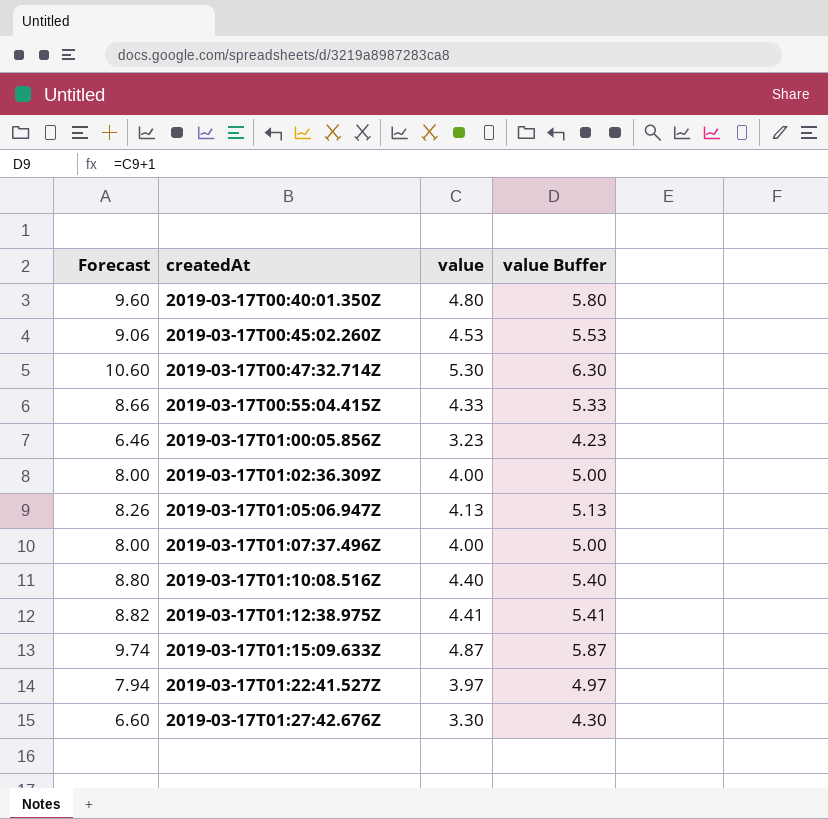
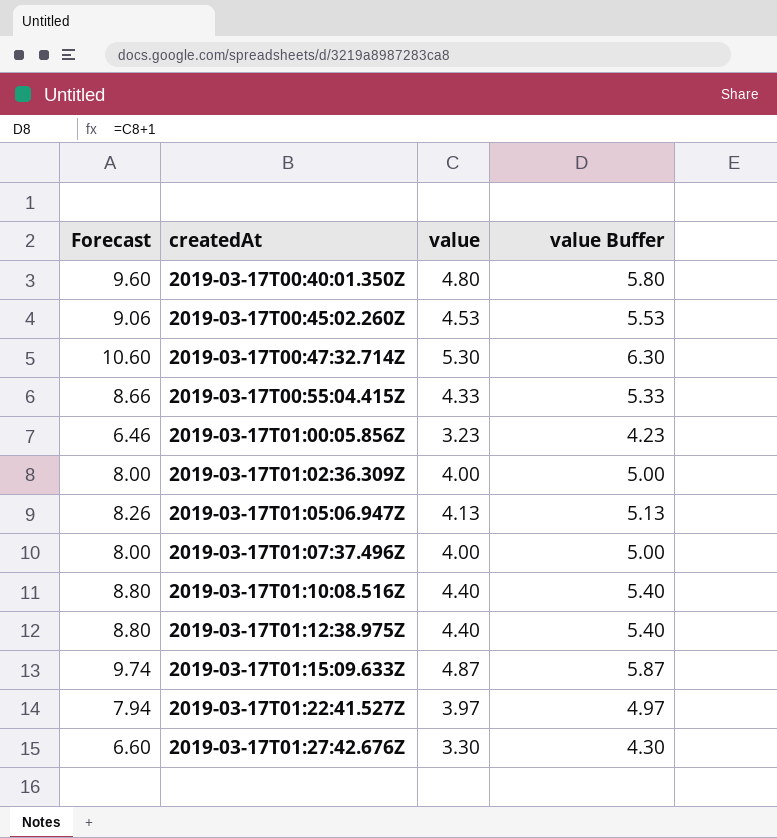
2019-03-17T01:12:38.975Z | Forecast: 8.82 -> 8.80
2019-03-17T01:12:38.975Z | value: 4.41 -> 4.40
2019-03-17T01:12:38.975Z | value Buffer: 5.41 -> 5.40

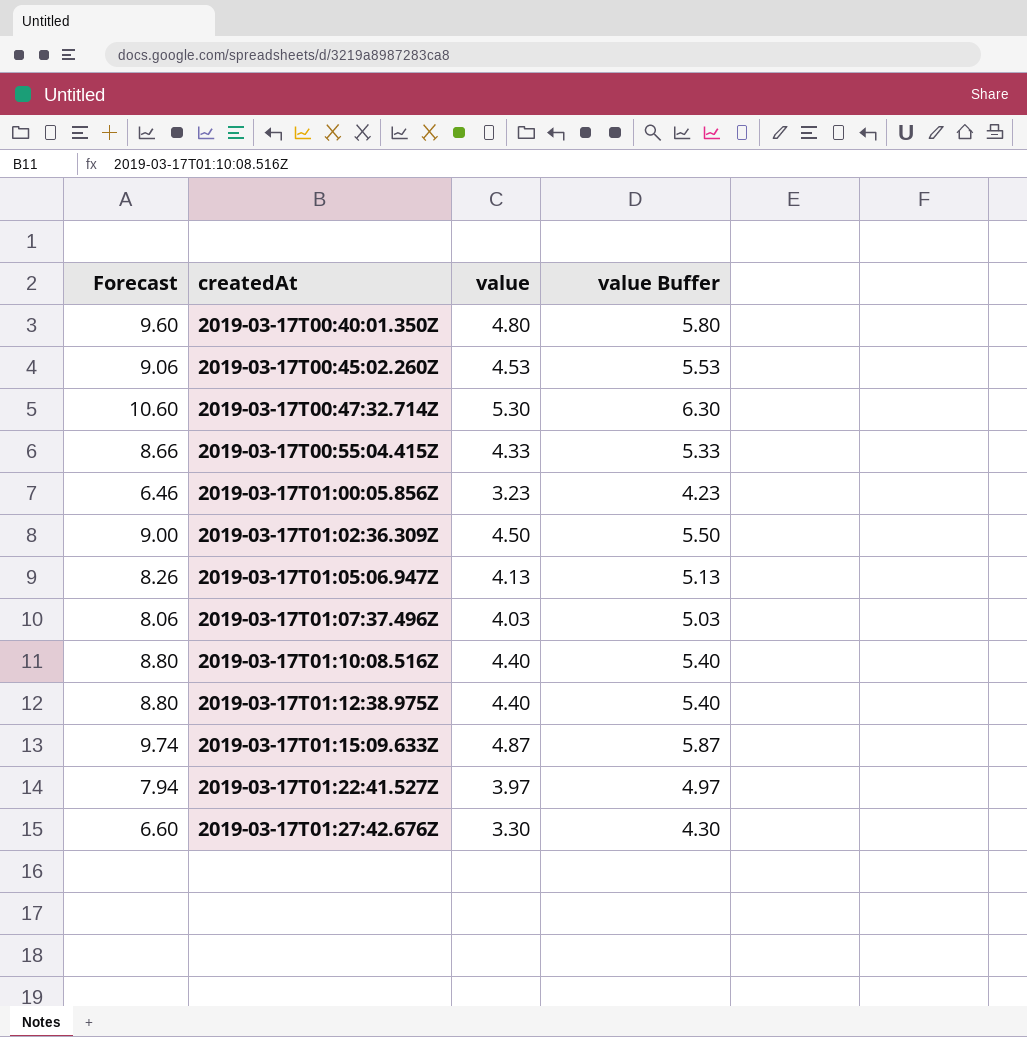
2019-03-17T01:02:36.309Z | Forecast: 8.00 -> 9.00
2019-03-17T01:02:36.309Z | value: 4.00 -> 4.50
2019-03-17T01:02:36.309Z | value Buffer: 5.00 -> 5.50
2019-03-17T01:07:37.496Z | Forecast: 8.00 -> 8.06
2019-03-17T01:07:37.496Z | value: 4.00 -> 4.03
2019-03-17T01:07:37.496Z | value Buffer: 5.00 -> 5.03

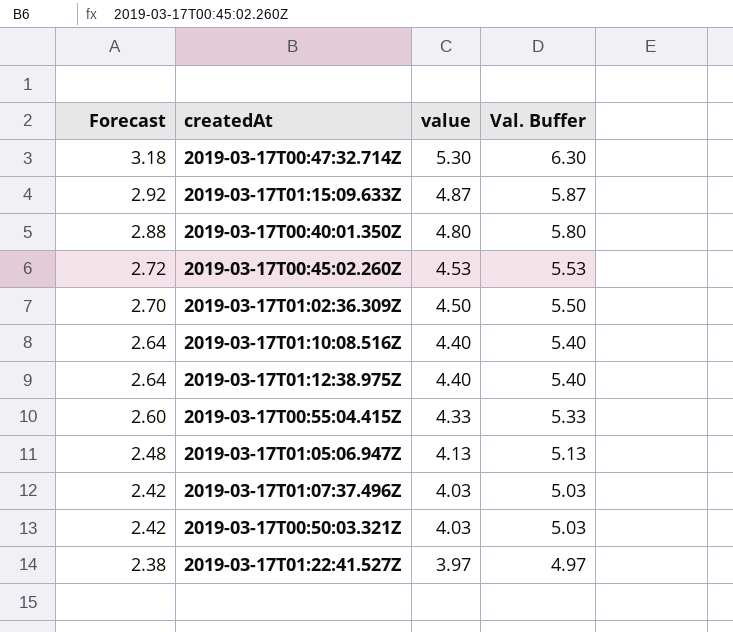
row order: createdAt ascending -> Forecast descending
column Forecast | formula: [value] * 2 -> [value] * 0.6
column name: value Buffer -> Val. Buffer
row 2019-03-17T01:00:05.856Z: 6.46 | 3.23 | 4.23 -> none
row 2019-03-17T01:27:42.676Z: 6.60 | 3.30 | 4.30 -> none
row 2019-03-17T00:50:03.321Z: none -> 2.42 | 4.03 | 5.03

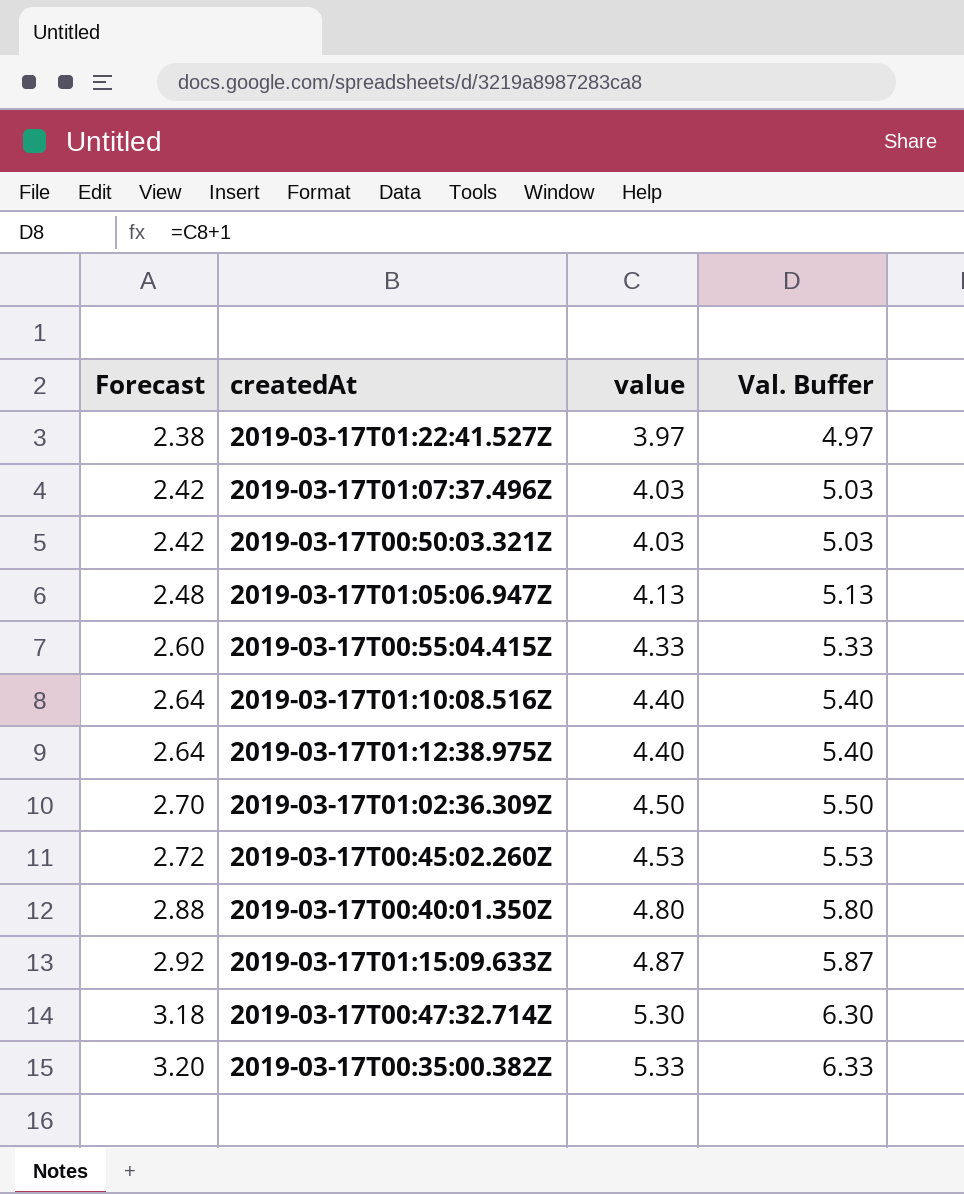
row order: Forecast descending -> Forecast ascending
row 2019-03-17T00:35:00.382Z: none -> 3.20 | 5.33 | 6.33

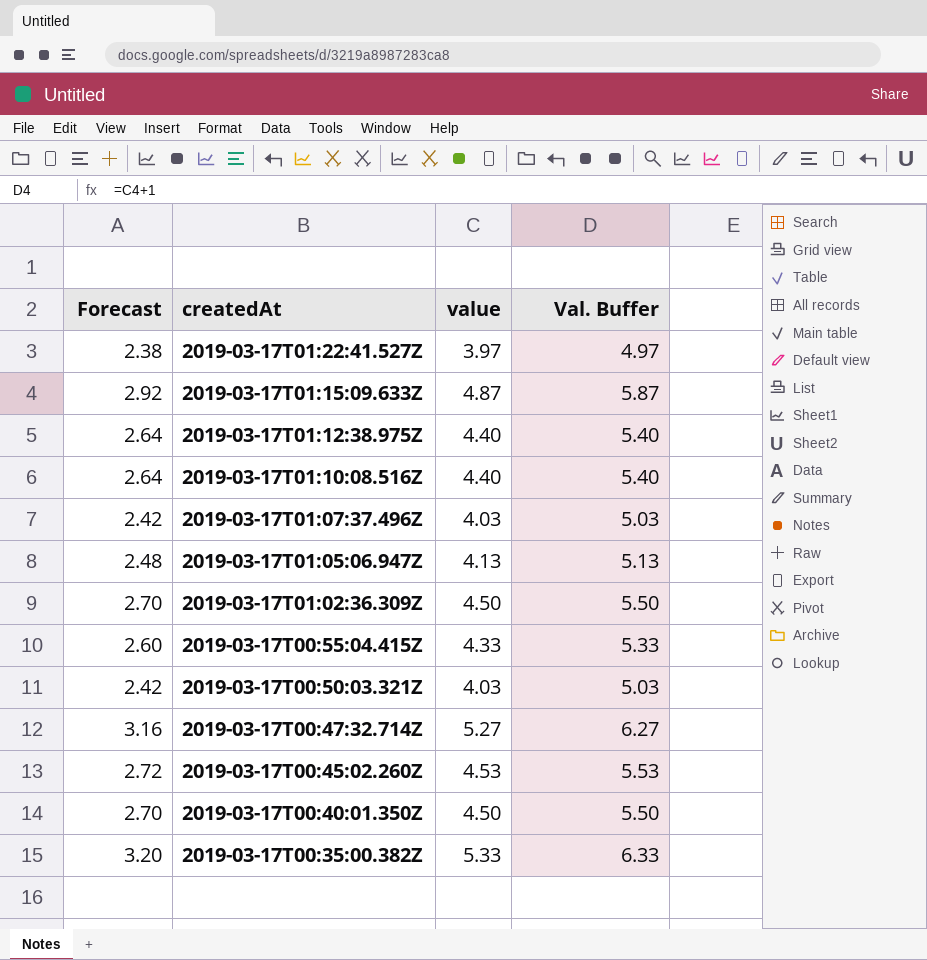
row order: Forecast ascending -> createdAt descending
2019-03-17T00:47:32.714Z | Forecast: 3.18 -> 3.16
2019-03-17T00:47:32.714Z | value: 5.30 -> 5.27
2019-03-17T00:47:32.714Z | Val. Buffer: 6.30 -> 6.27
2019-03-17T00:40:01.350Z | Forecast: 2.88 -> 2.70
2019-03-17T00:40:01.350Z | value: 4.80 -> 4.50
2019-03-17T00:40:01.350Z | Val. Buffer: 5.80 -> 5.50

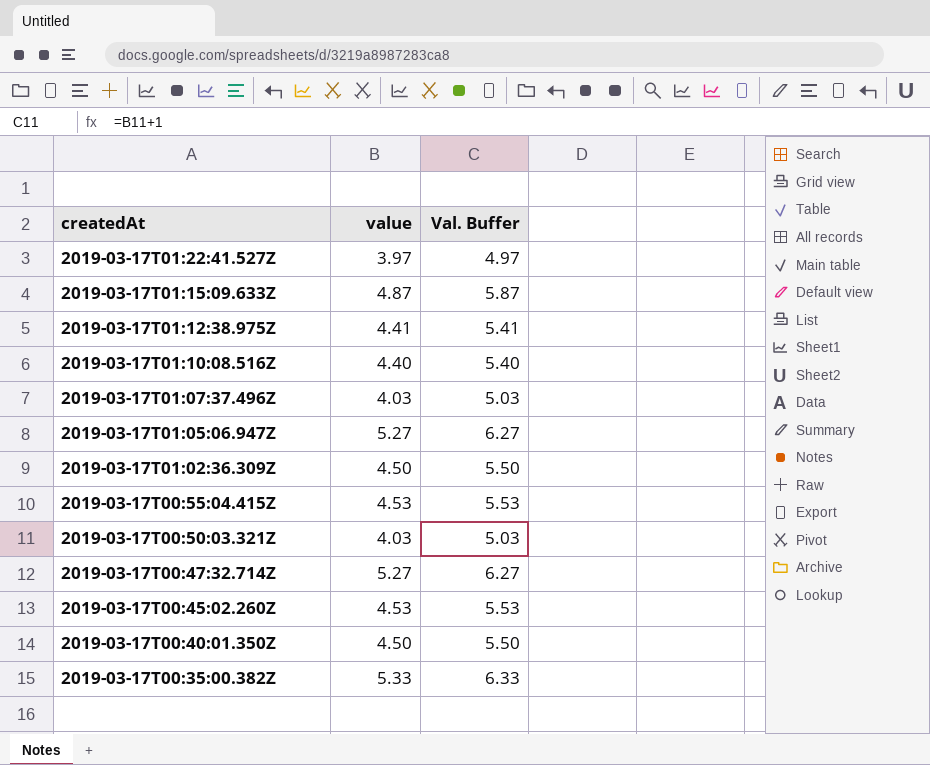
column Forecast | formula: [value] * 0.6 -> none
2019-03-17T01:12:38.975Z | value: 4.40 -> 4.41
2019-03-17T01:12:38.975Z | Val. Buffer: 5.40 -> 5.41
2019-03-17T01:05:06.947Z | value: 4.13 -> 5.27
2019-03-17T01:05:06.947Z | Val. Buffer: 5.13 -> 6.27
2019-03-17T00:55:04.415Z | value: 4.33 -> 4.53
2019-03-17T00:55:04.415Z | Val. Buffer: 5.33 -> 5.53

